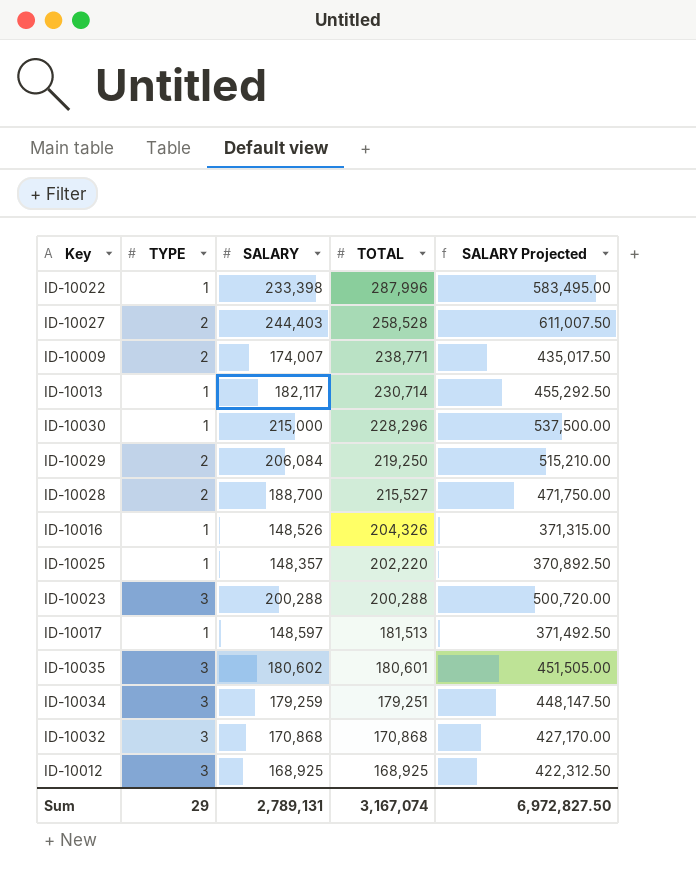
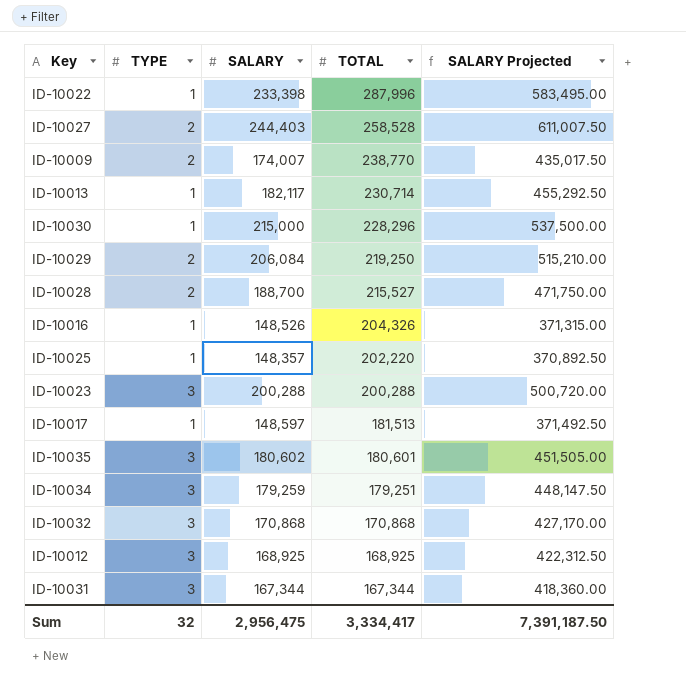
ID-10009 | TOTAL: 238,771 -> 238,770
row ID-10031: none -> 3 | 167,344 | 167,344 | 418,360.00
Sum | TYPE: 29 -> 32
Sum | SALARY: 2,789,131 -> 2,956,475
Sum | TOTAL: 3,167,074 -> 3,334,417
Sum | SALARY Projected: 6,972,827.50 -> 7,391,187.50

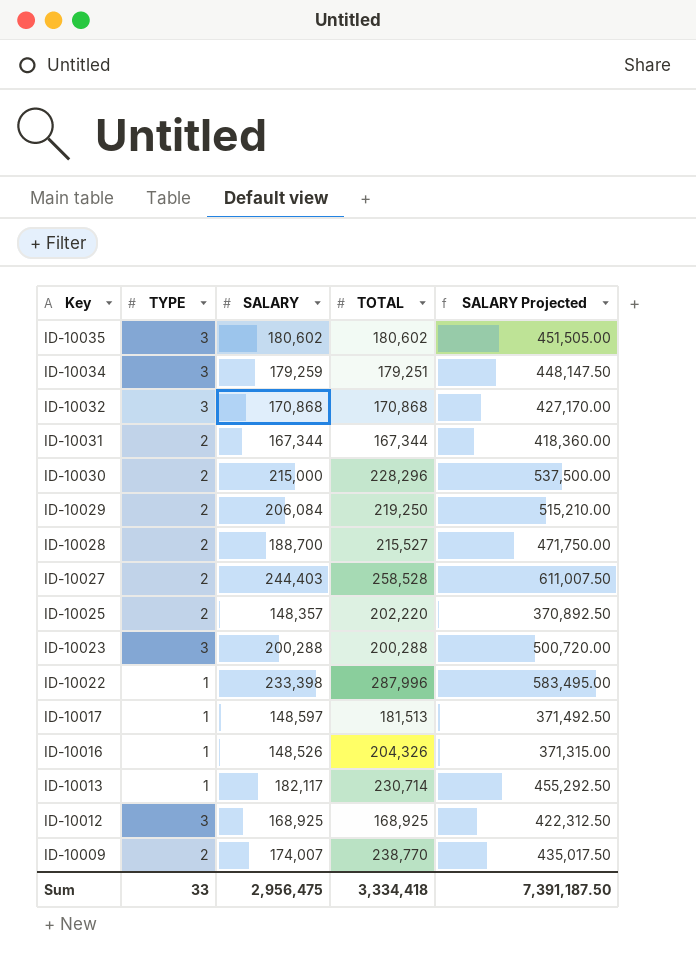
row order: TOTAL descending -> Key descending
ID-10035 | TOTAL: 180,601 -> 180,602
ID-10031 | TYPE: 3 -> 2
ID-10030 | TYPE: 1 -> 2
ID-10025 | TYPE: 1 -> 2
Sum | TYPE: 32 -> 33
Sum | TOTAL: 3,334,417 -> 3,334,418

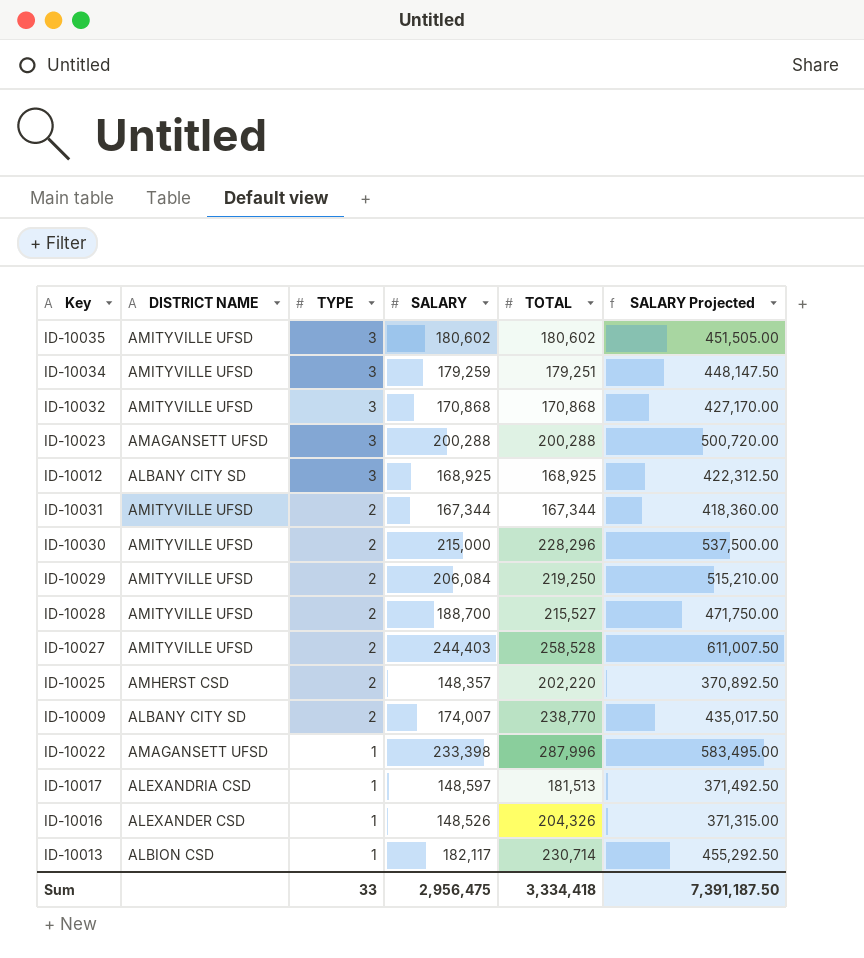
row order: Key descending -> TYPE descending
column DISTRICT NAME | position: none -> 2

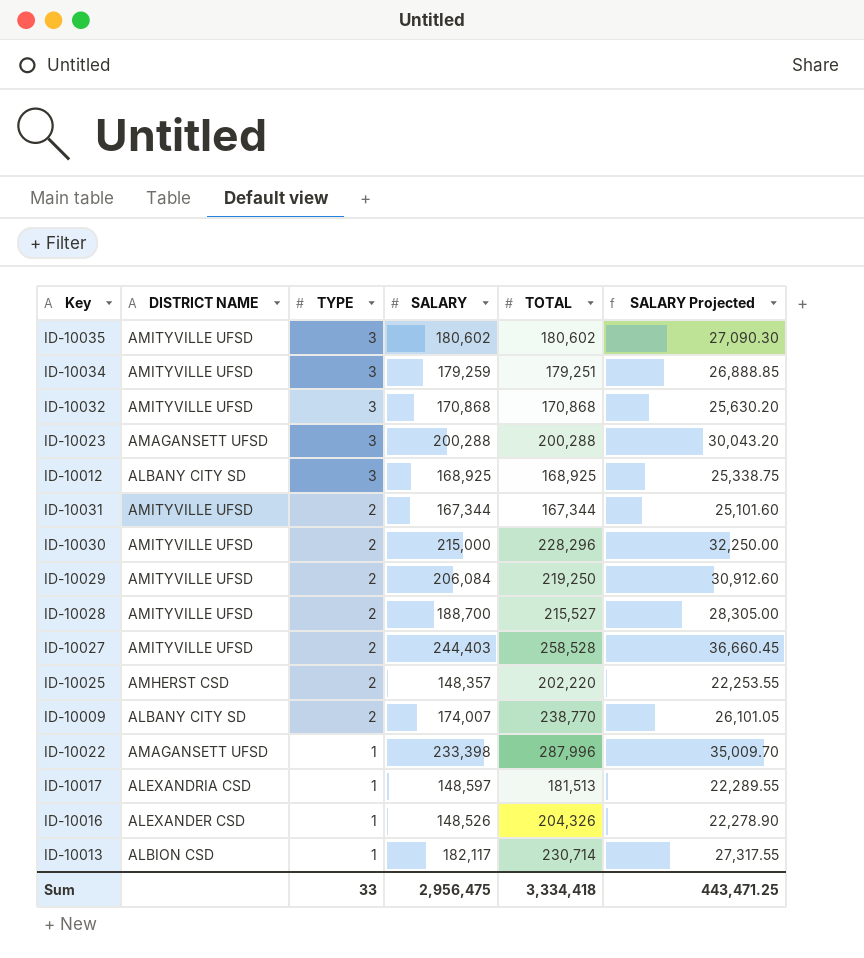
column SALARY Projected | formula: [SALARY] * 2.5 -> [SALARY] * 0.15
Sum | SALARY Projected: 7,391,187.50 -> 443,471.25

